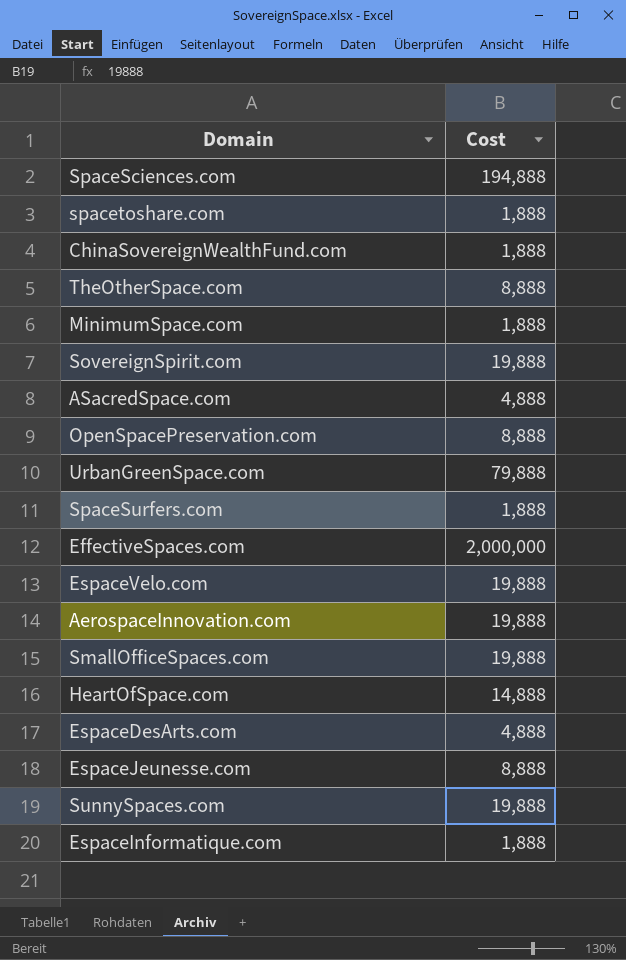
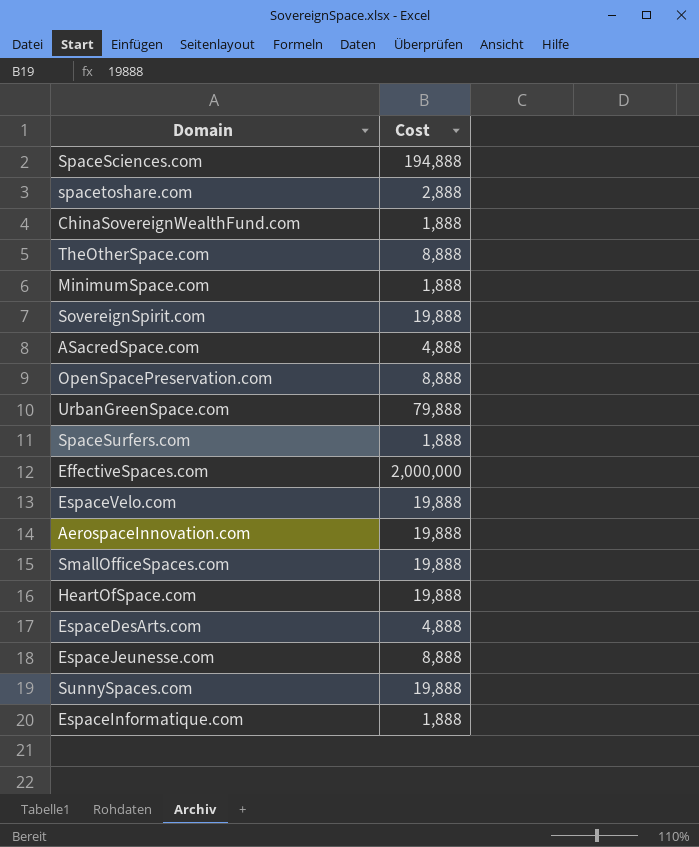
spacetoshare.com | Cost: 1,888 -> 2,888
HeartOfSpace.com | Cost: 14,888 -> 19,888

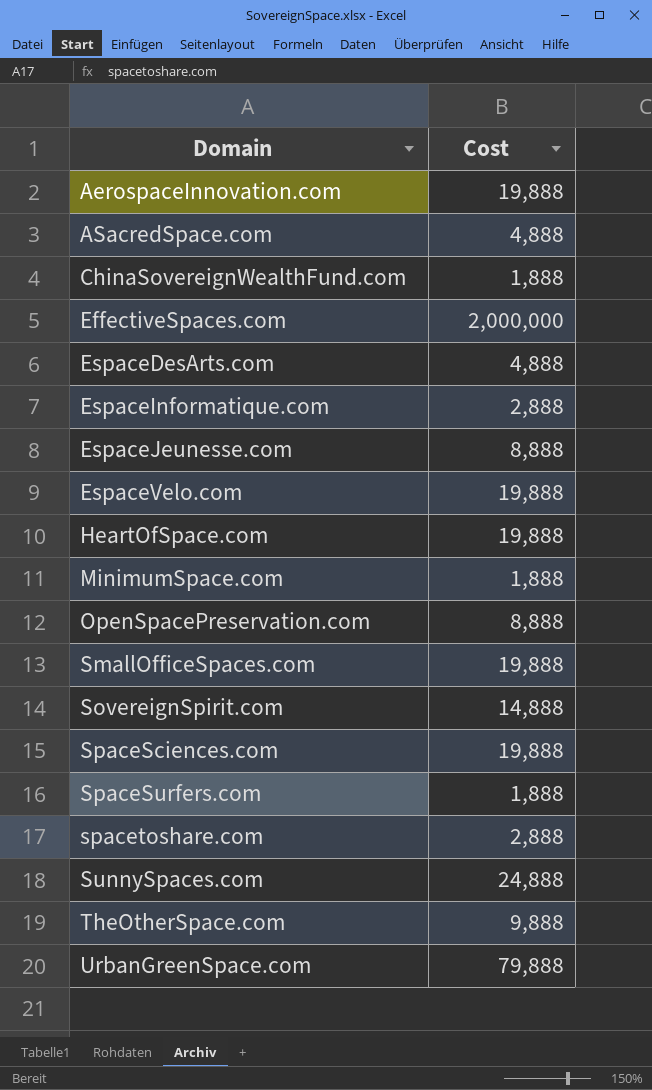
row order: none -> Domain ascending
EspaceInformatique.com | Cost: 1,888 -> 2,888
SovereignSpirit.com | Cost: 19,888 -> 14,888
SpaceSciences.com | Cost: 194,888 -> 19,888
SunnySpaces.com | Cost: 19,888 -> 24,888
TheOtherSpace.com | Cost: 8,888 -> 9,888

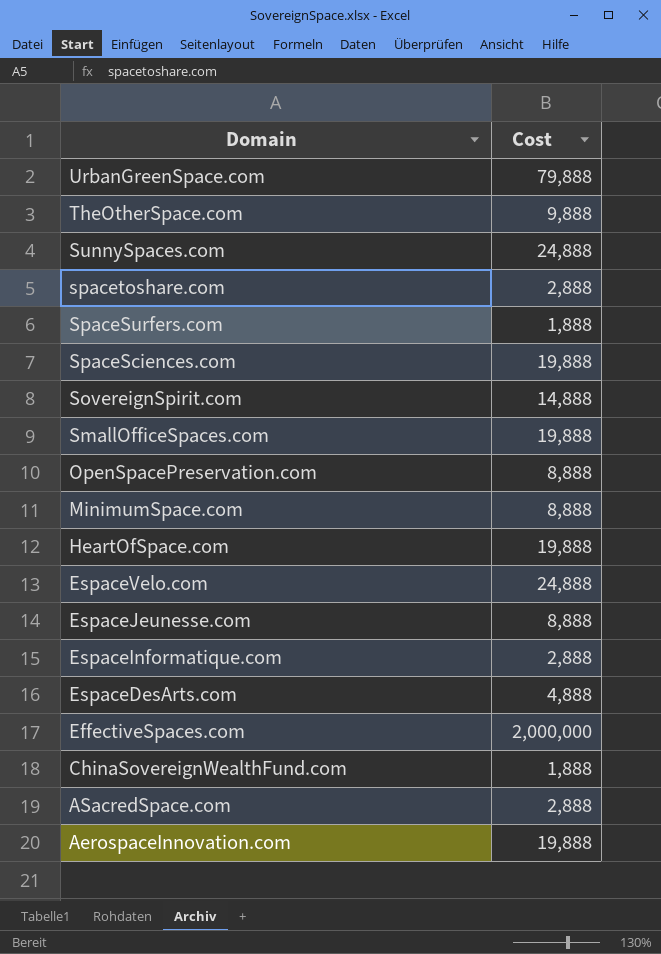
row order: Domain ascending -> Domain descending
MinimumSpace.com | Cost: 1,888 -> 8,888
EspaceVelo.com | Cost: 19,888 -> 24,888
ASacredSpace.com | Cost: 4,888 -> 2,888

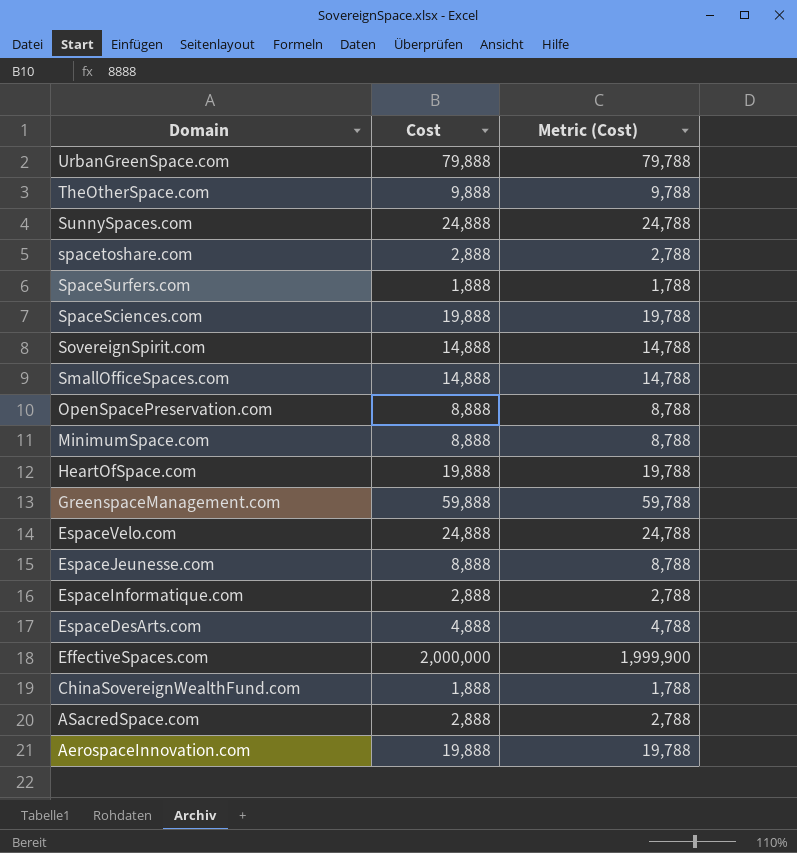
column Metric (Cost) | formula: none -> [Cost] - 100
SmallOfficeSpaces.com | Cost: 19,888 -> 14,888
row GreenspaceManagement.com: none -> 59,888 | 59,788

